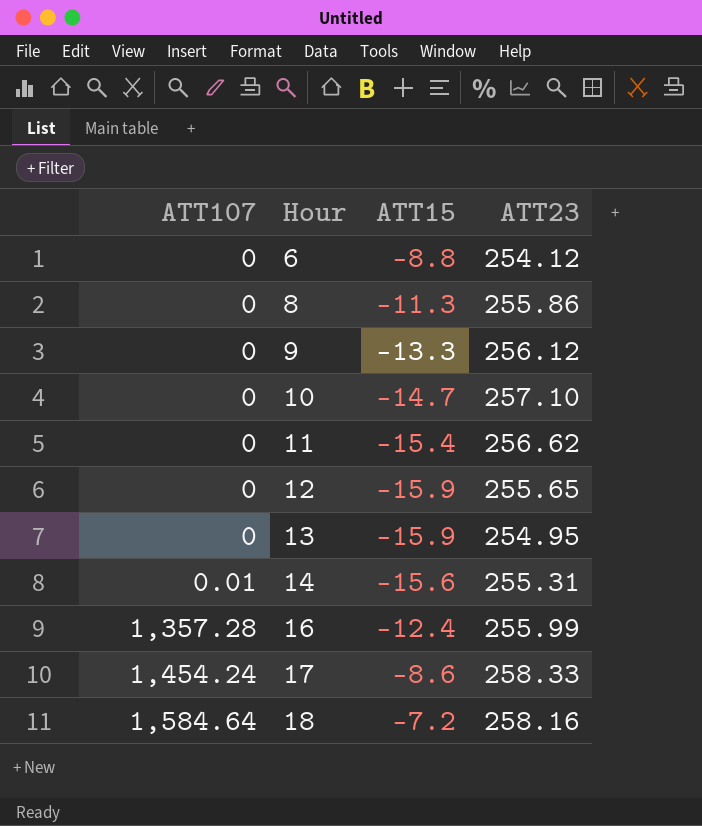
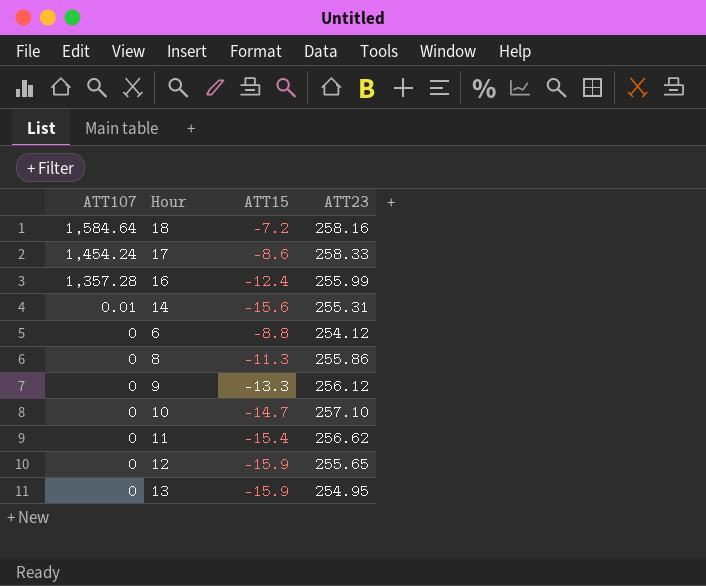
row order: ATT107 ascending -> ATT107 descending

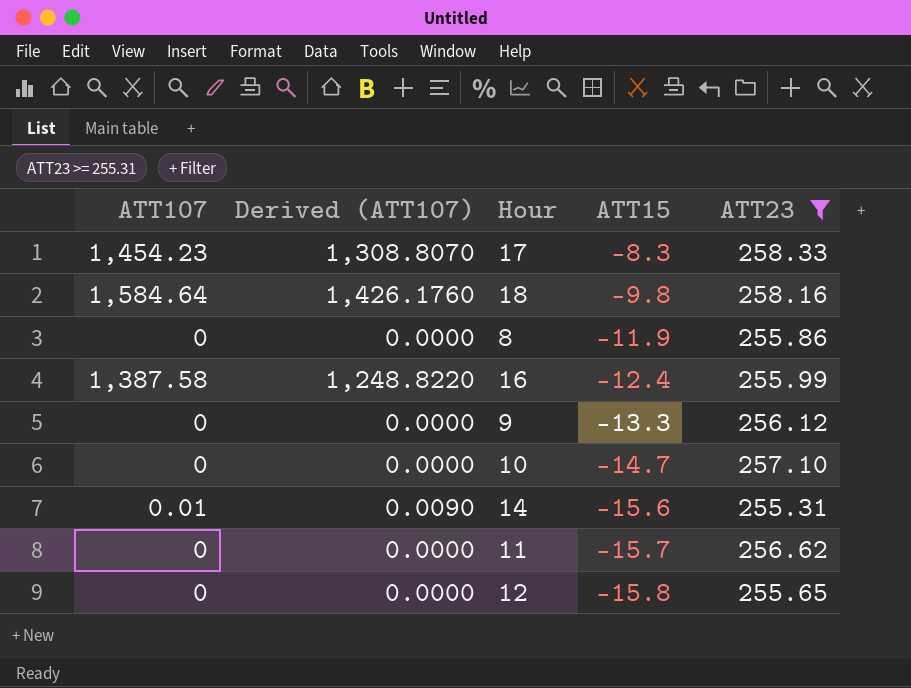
filter: none -> ATT23 >= 255.31
row order: ATT107 descending -> ATT15 descending
column Derived (ATT107) | formula: none -> [ATT107] * 0.9
17 | ATT107: 1,454.24 -> 1,454.23
17 | ATT15: -8.6 -> -8.3
18 | ATT15: -7.2 -> -9.8
8 | ATT15: -11.3 -> -11.9
16 | ATT107: 1,357.28 -> 1,387.58
11 | ATT15: -15.4 -> -15.7
12 | ATT15: -15.9 -> -15.8

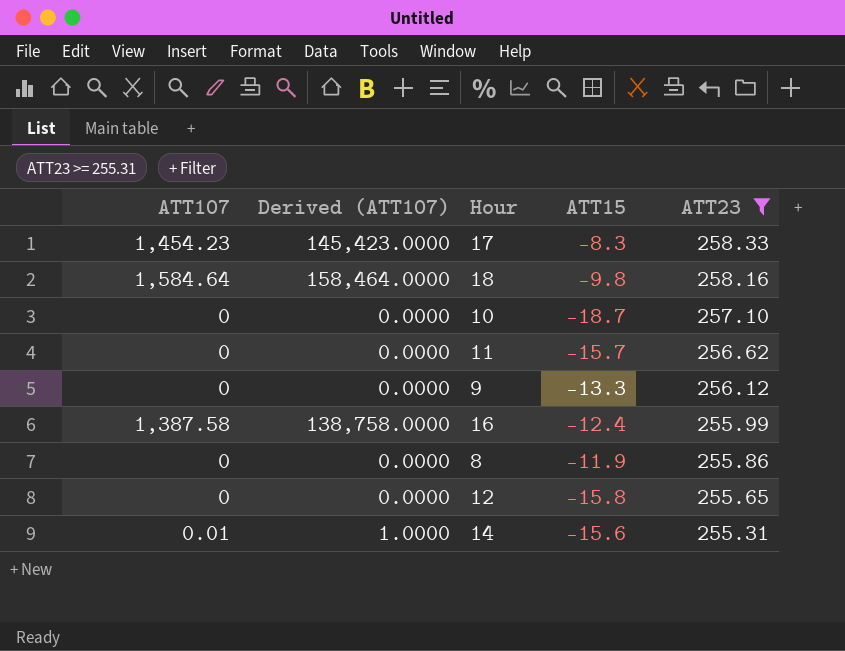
row order: ATT15 descending -> ATT23 descending
column Derived (ATT107) | formula: [ATT107] * 0.9 -> [ATT107] * 100
10 | ATT15: -14.7 -> -18.7

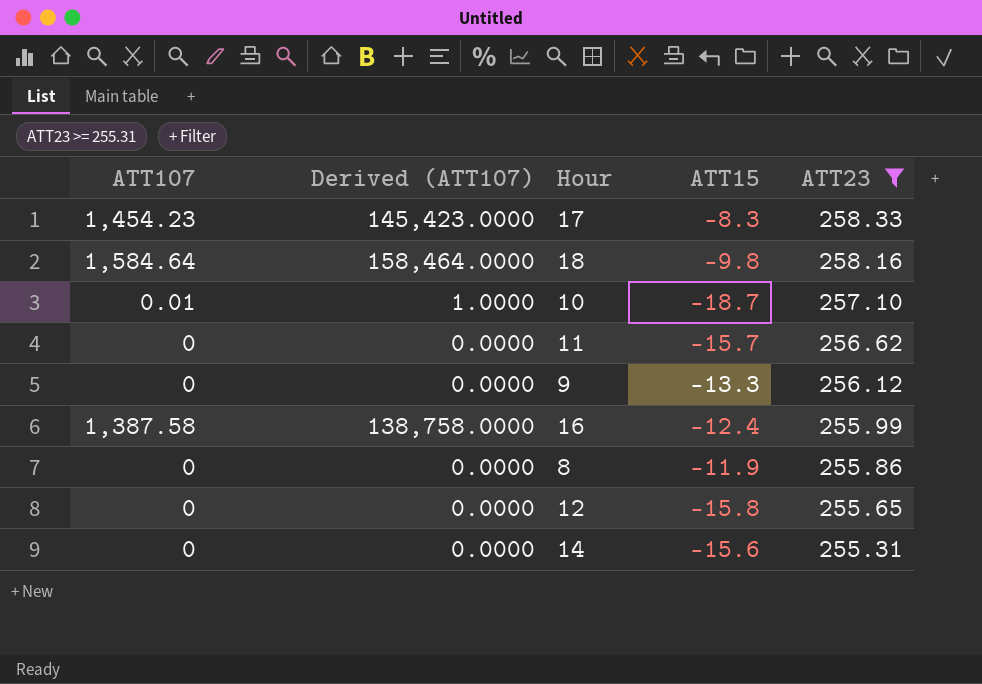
10 | ATT107: 0 -> 0.01
10 | Derived (ATT107): 0.0000 -> 1.0000
14 | ATT107: 0.01 -> 0
14 | Derived (ATT107): 1.0000 -> 0.0000

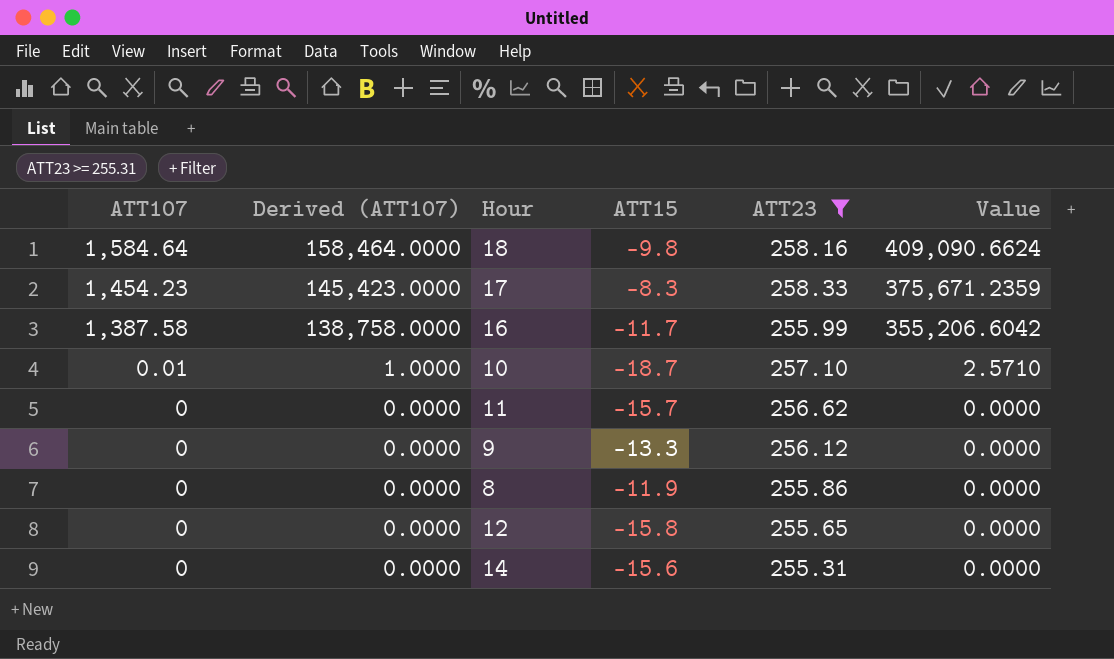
row order: ATT23 descending -> ATT107 descending
column Value | formula: none -> [ATT107] * [ATT23]
16 | ATT15: -12.4 -> -11.7

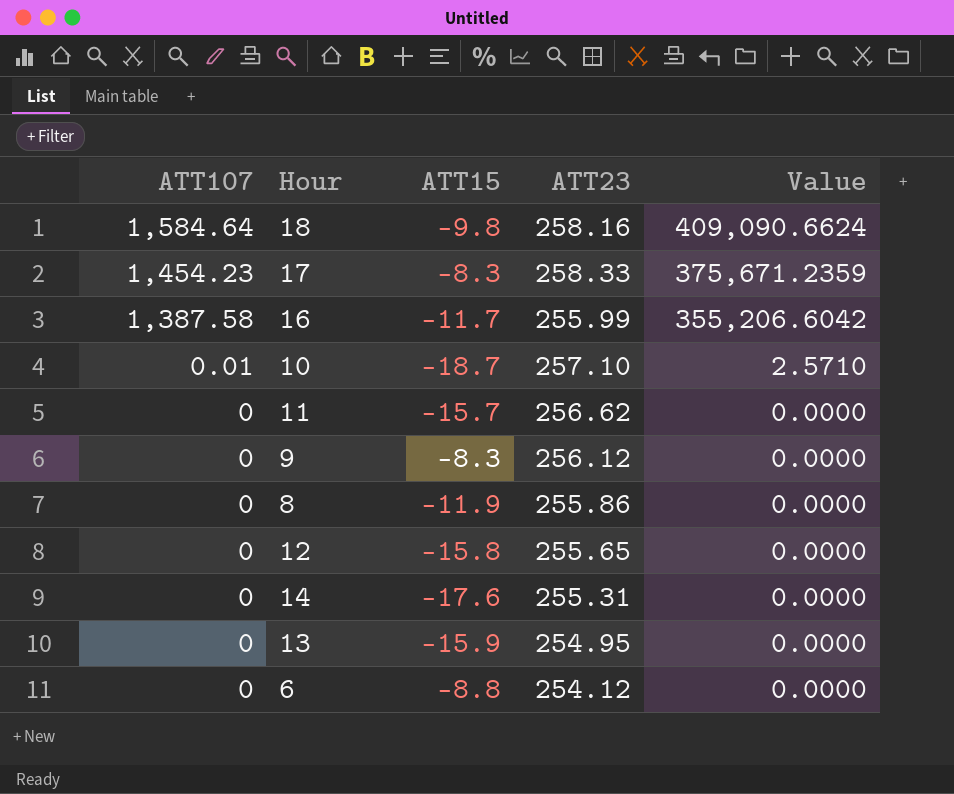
filter: ATT23 >= 255.31 -> none
column Derived (ATT107) | formula: [ATT107] * 100 -> none
9 | ATT15: -13.3 -> -8.3
14 | ATT15: -15.6 -> -17.6

